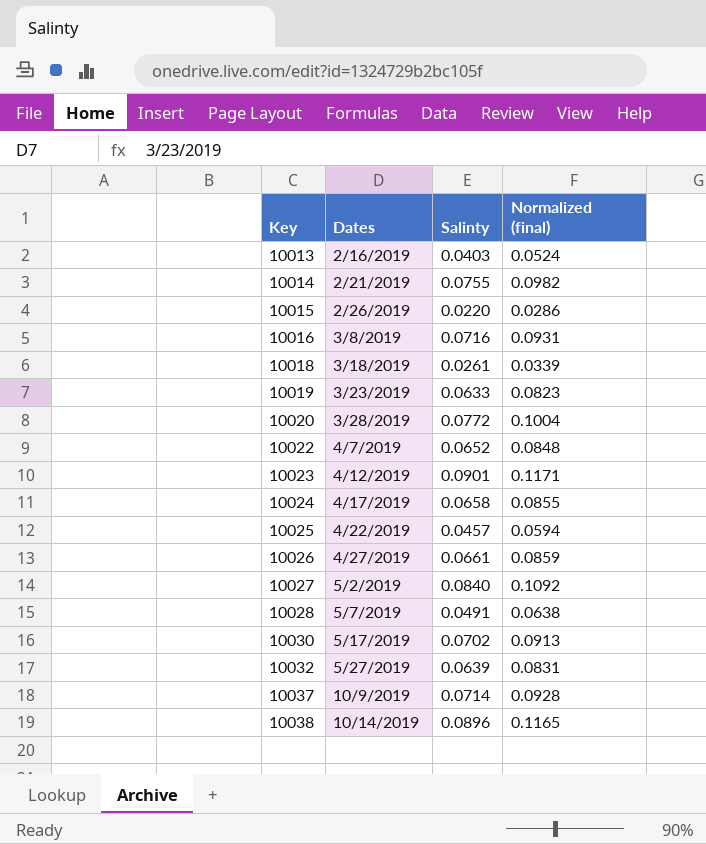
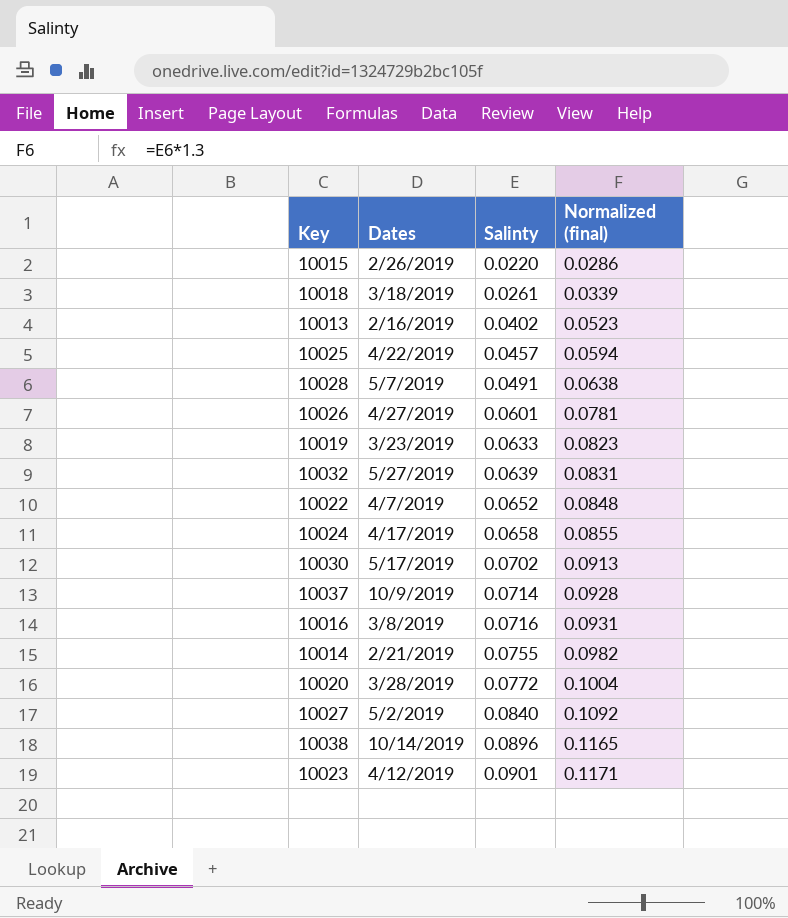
row order: Key ascending -> Salinty ascending
10013 | Salinty: 0.0403 -> 0.0402
10013 | Normalized (final): 0.0524 -> 0.0523
10026 | Salinty: 0.0661 -> 0.0601
10026 | Normalized (final): 0.0859 -> 0.0781

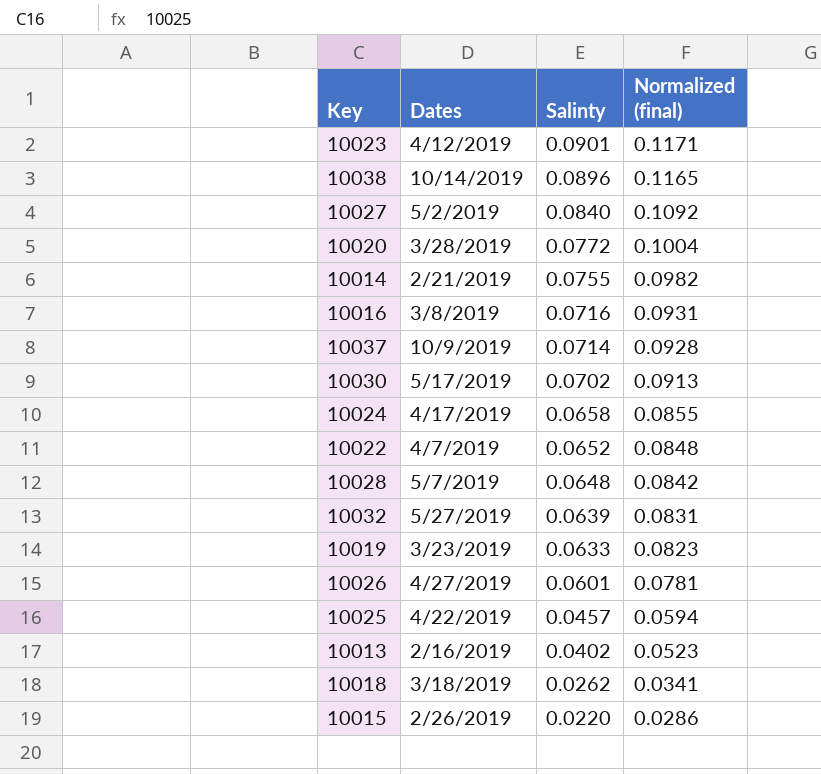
row order: Salinty ascending -> Salinty descending
10028 | Salinty: 0.0491 -> 0.0648
10028 | Normalized (final): 0.0638 -> 0.0842
10018 | Salinty: 0.0261 -> 0.0262
10018 | Normalized (final): 0.0339 -> 0.0341

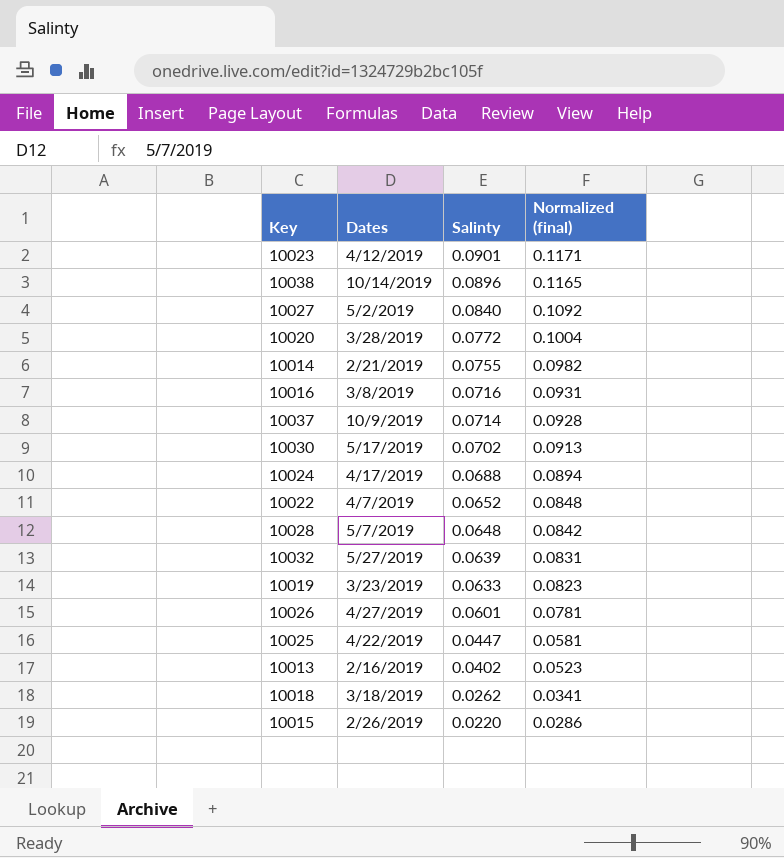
10024 | Salinty: 0.0658 -> 0.0688
10024 | Normalized (final): 0.0855 -> 0.0894
10025 | Salinty: 0.0457 -> 0.0447
10025 | Normalized (final): 0.0594 -> 0.0581

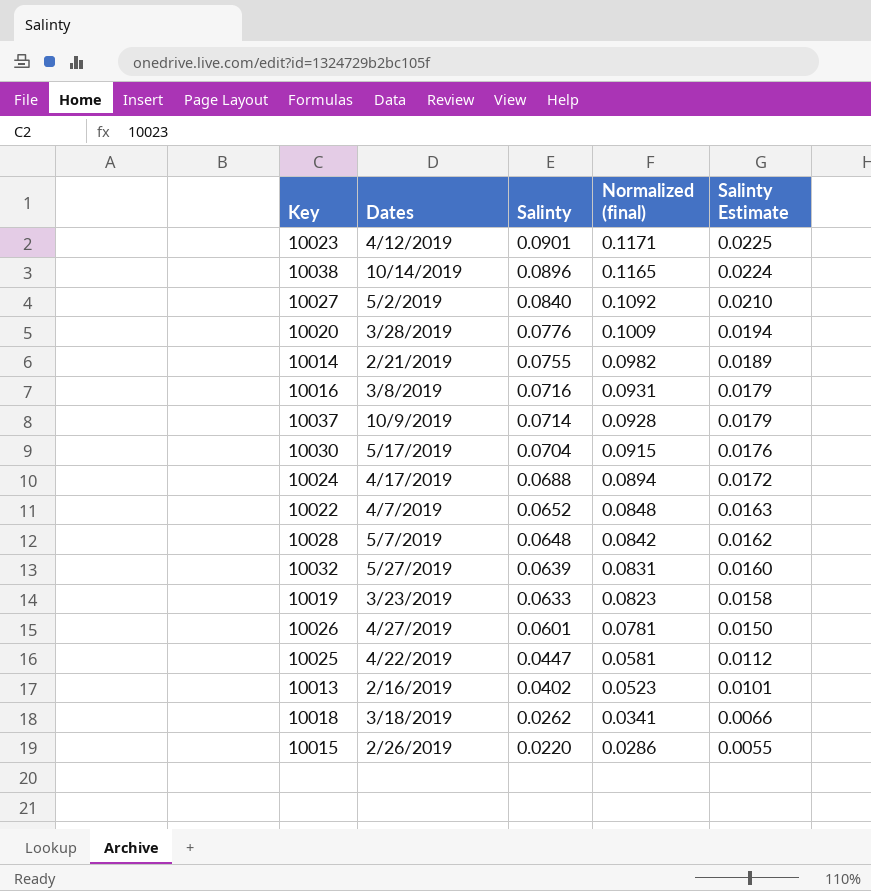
column Salinty Estimate | formula: none -> [Salinty] * 0.25
10020 | Salinty: 0.0772 -> 0.0776
10020 | Normalized (final): 0.1004 -> 0.1009
10030 | Salinty: 0.0702 -> 0.0704
10030 | Normalized (final): 0.0913 -> 0.0915

